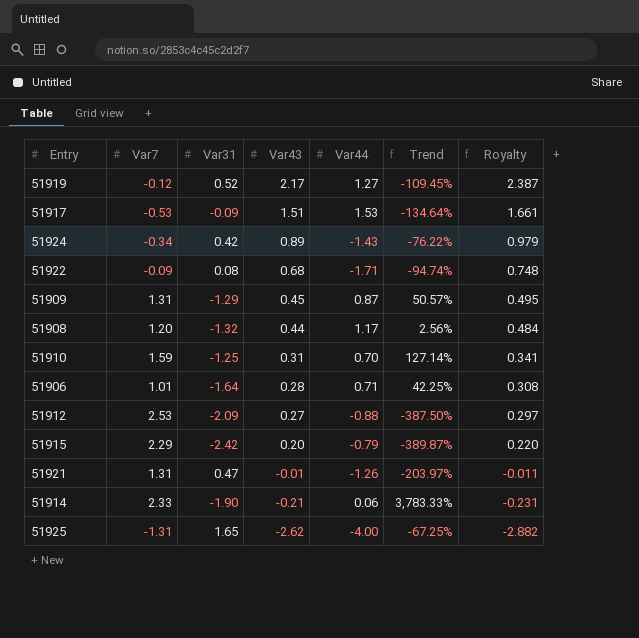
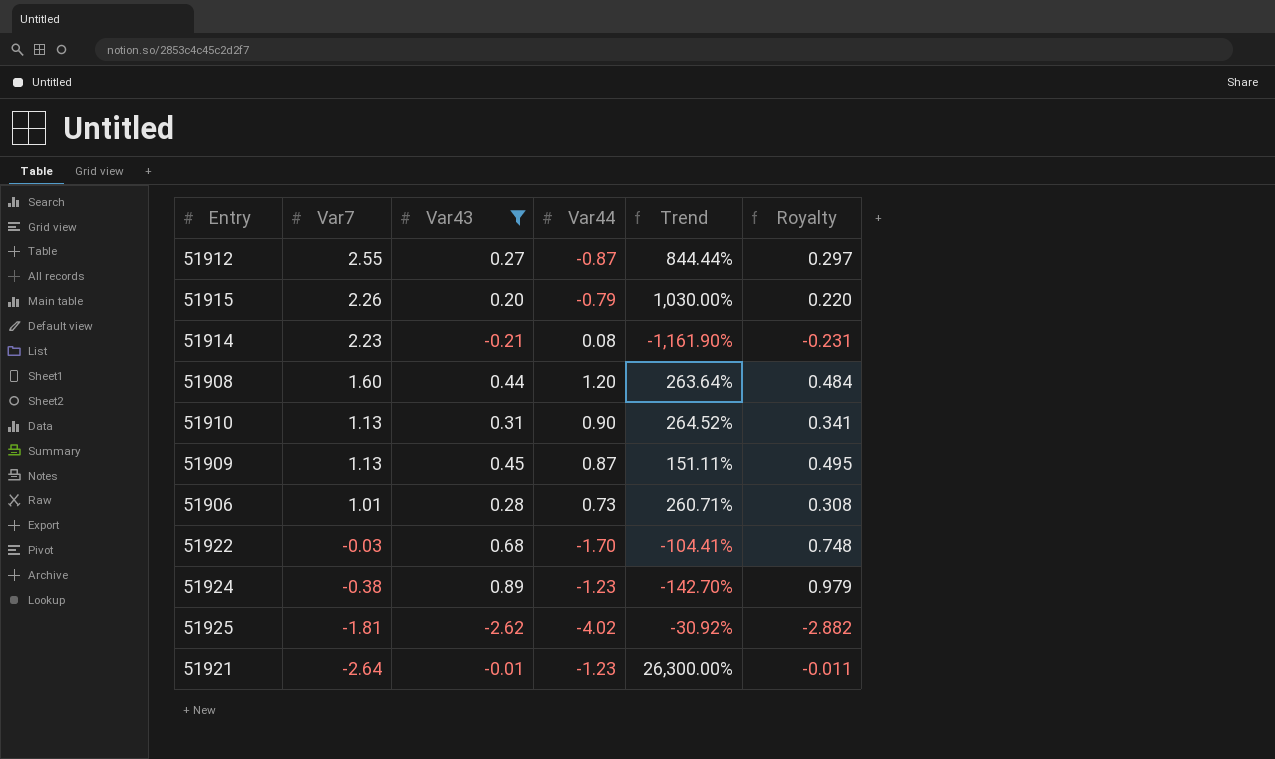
filter: none -> Var43 <= 0.89
row order: Var43 descending -> Var7 descending
column Var31 | position: 3 -> none
column Trend | formula: ([Var7] - [Var44]) / [Var44] -> ([Var7] - [Var43]) / [Var43]
51912 | Var7: 2.53 -> 2.55
51912 | Var44: -0.88 -> -0.87
51915 | Var7: 2.29 -> 2.26
51914 | Var7: 2.33 -> 2.23
51914 | Var44: 0.06 -> 0.08
51908 | Var7: 1.20 -> 1.60
51908 | Var44: 1.17 -> 1.20
51910 | Var7: 1.59 -> 1.13
51910 | Var44: 0.70 -> 0.90
51909 | Var7: 1.31 -> 1.13
51906 | Var44: 0.71 -> 0.73
51922 | Var7: -0.09 -> -0.03
51922 | Var44: -1.71 -> -1.70
51924 | Var7: -0.34 -> -0.38
51924 | Var44: -1.43 -> -1.23
51925 | Var7: -1.31 -> -1.81
51925 | Var44: -4.00 -> -4.02
51921 | Var7: 1.31 -> -2.64
51921 | Var44: -1.26 -> -1.23

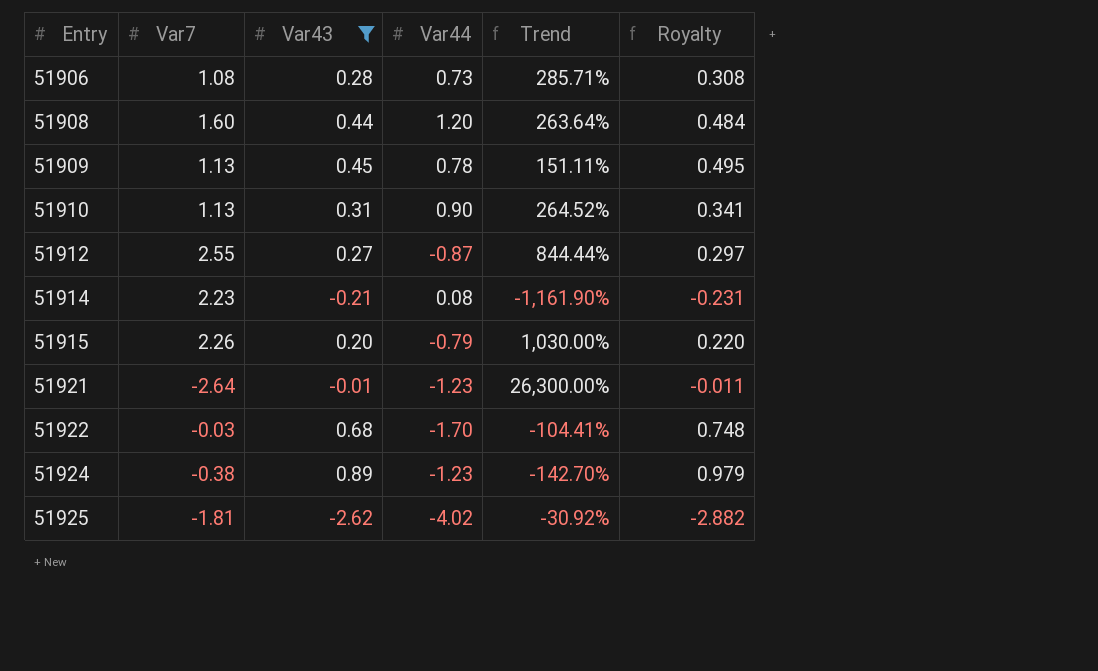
row order: Var7 descending -> Entry ascending
51906 | Var7: 1.01 -> 1.08
51906 | Trend: 260.71% -> 285.71%
51909 | Var44: 0.87 -> 0.78

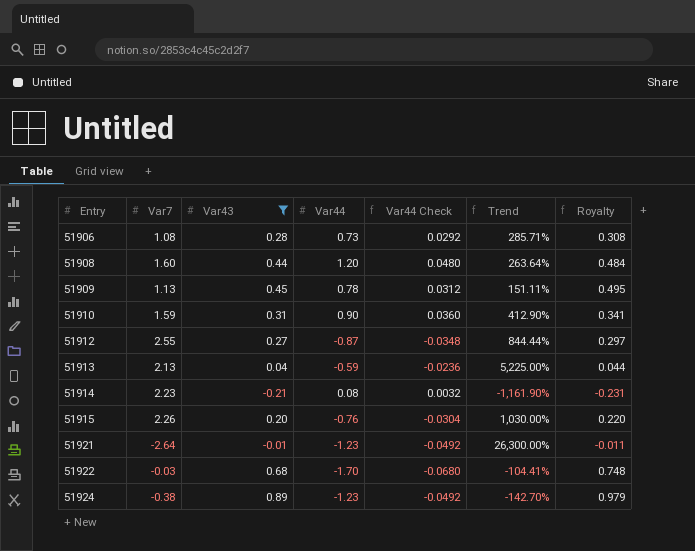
column Var44 Check | formula: none -> [Var44] * 0.04
row 51925: -1.81 | -2.62 | -4.02 | -30.92% | -2.882 -> none
51910 | Var7: 1.13 -> 1.59
51910 | Trend: 264.52% -> 412.90%
row 51913: none -> 2.13 | 0.04 | -0.59 | -0.0236 | 5,225.00% | 0.044
51915 | Var44: -0.79 -> -0.76

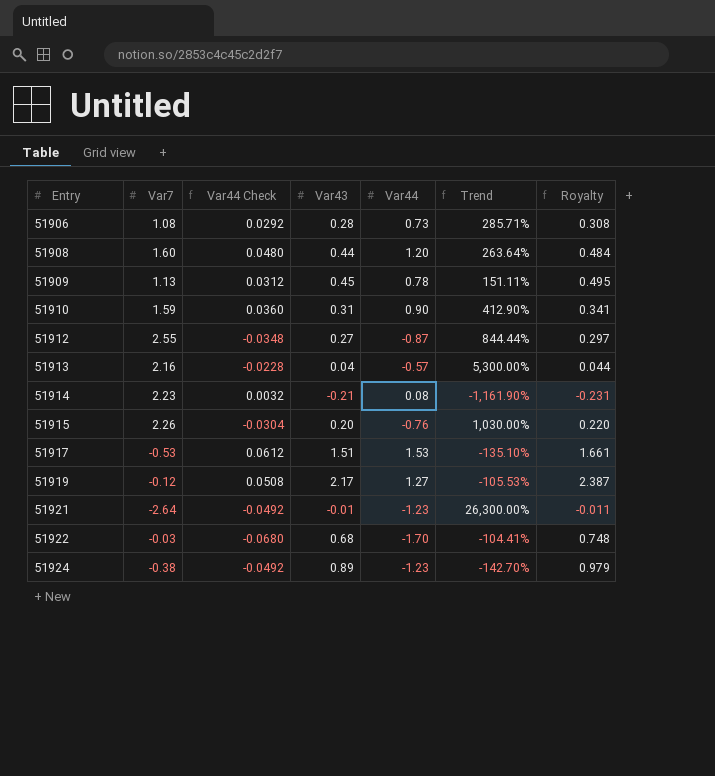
filter: Var43 <= 0.89 -> none
column Var44 Check | position: 5 -> 3
51913 | Var7: 2.13 -> 2.16
51913 | Var44 Check: -0.0236 -> -0.0228
51913 | Var44: -0.59 -> -0.57
51913 | Trend: 5,225.00% -> 5,300.00%

